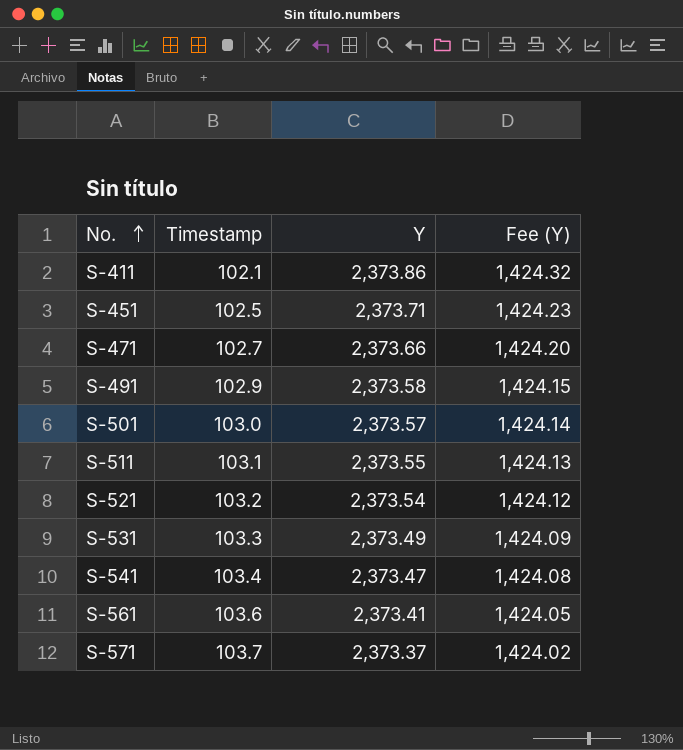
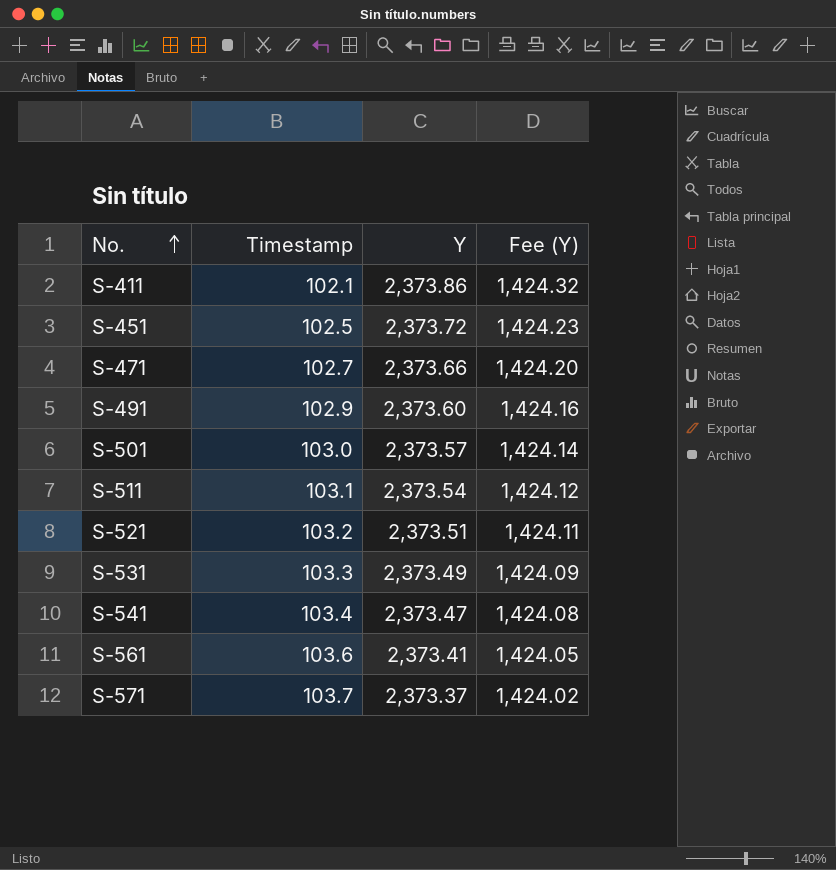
S-451 | Y: 2,373.71 -> 2,373.72
S-491 | Y: 2,373.58 -> 2,373.60
S-491 | Fee (Y): 1,424.15 -> 1,424.16
S-511 | Y: 2,373.55 -> 2,373.54
S-511 | Fee (Y): 1,424.13 -> 1,424.12
S-521 | Y: 2,373.54 -> 2,373.51
S-521 | Fee (Y): 1,424.12 -> 1,424.11

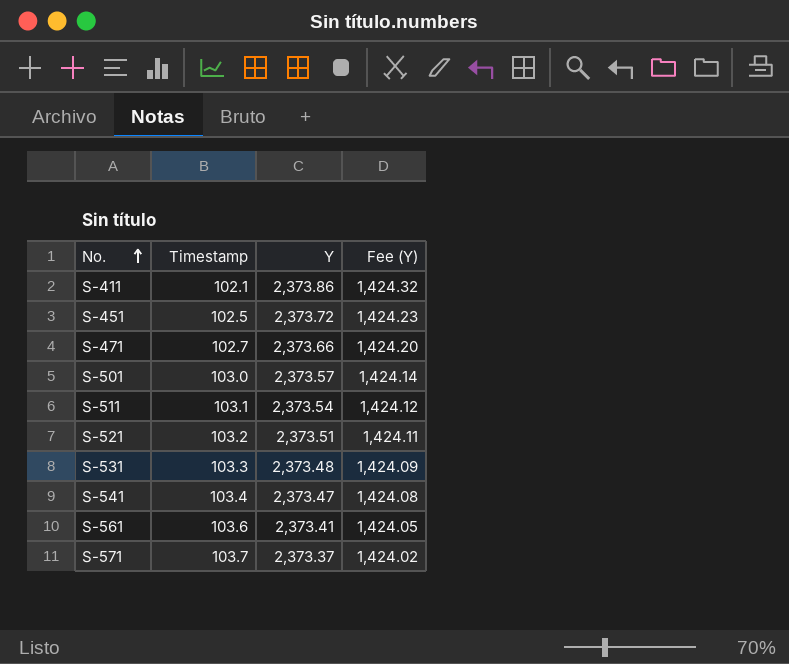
row S-491: 102.9 | 2,373.60 | 1,424.16 -> none
S-531 | Y: 2,373.49 -> 2,373.48

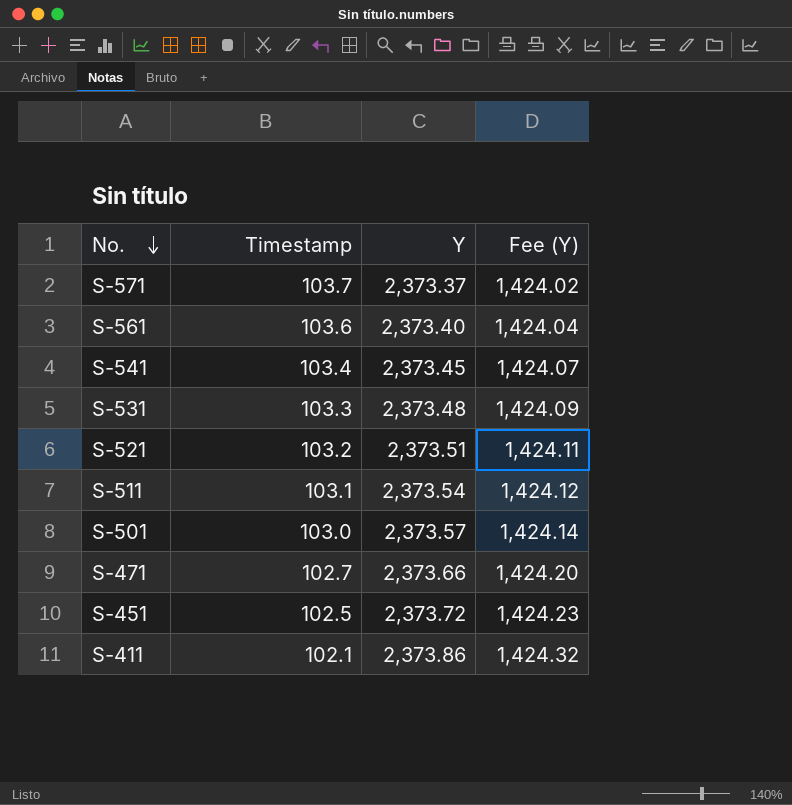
row order: No. ascending -> No. descending
S-561 | Y: 2,373.41 -> 2,373.40
S-561 | Fee (Y): 1,424.05 -> 1,424.04
S-541 | Y: 2,373.47 -> 2,373.45
S-541 | Fee (Y): 1,424.08 -> 1,424.07

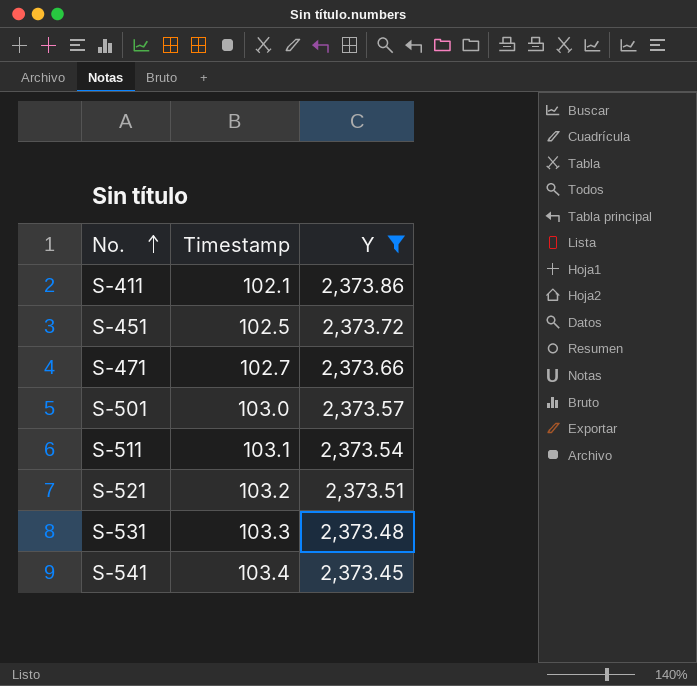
filter: none -> Y >= 2,373.45
row order: No. descending -> No. ascending
column Fee (Y) | formula: [Y] * 0.6 -> none

